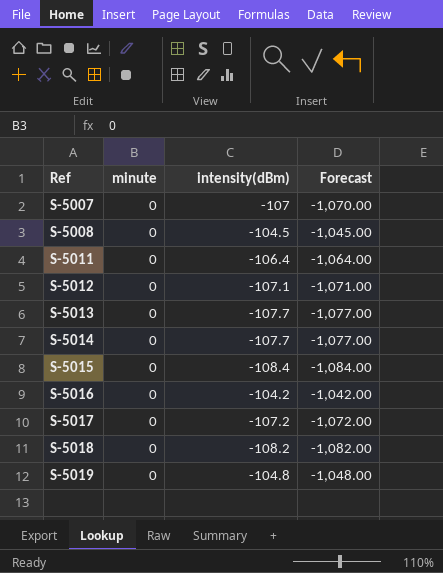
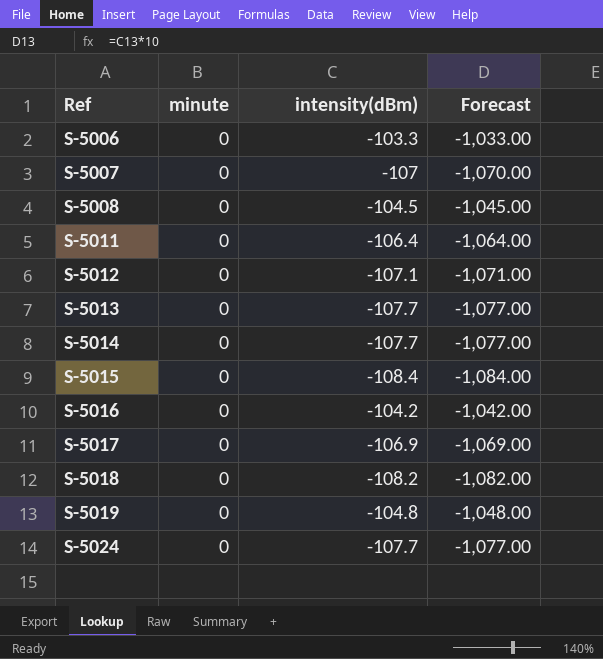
row S-5006: none -> 0 | -103.3 | -1,033.00
S-5017 | intensity(dBm): -107.2 -> -106.9
S-5017 | Forecast: -1,072.00 -> -1,069.00
row S-5024: none -> 0 | -107.7 | -1,077.00

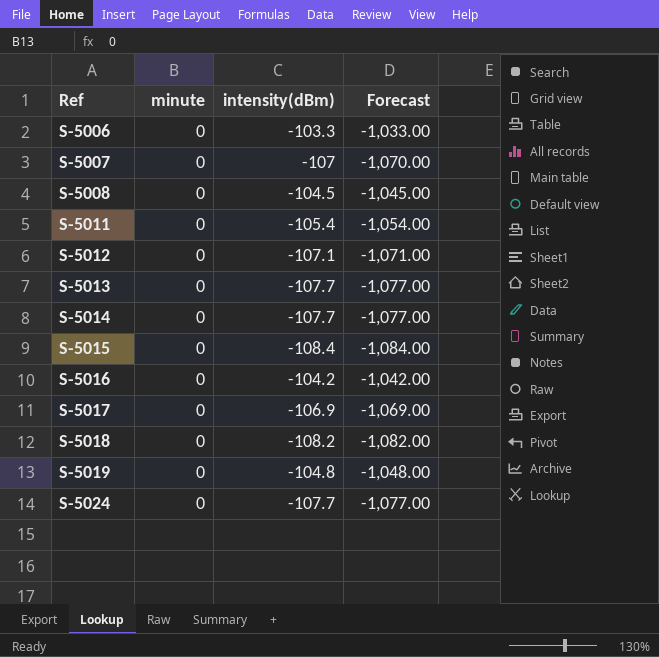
S-5011 | intensity(dBm): -106.4 -> -105.4
S-5011 | Forecast: -1,064.00 -> -1,054.00

